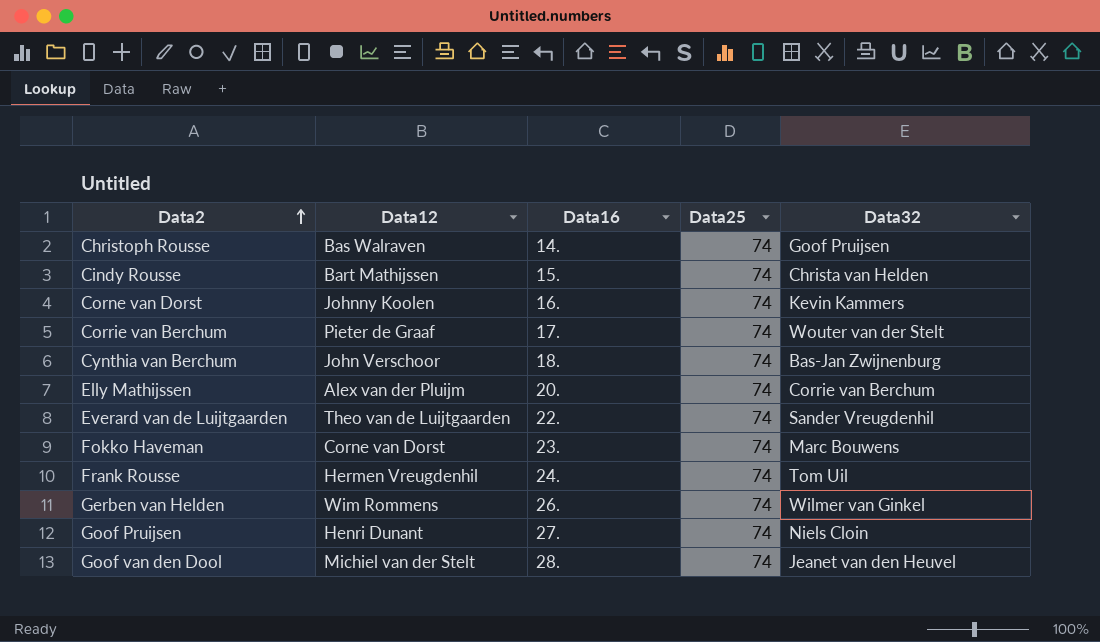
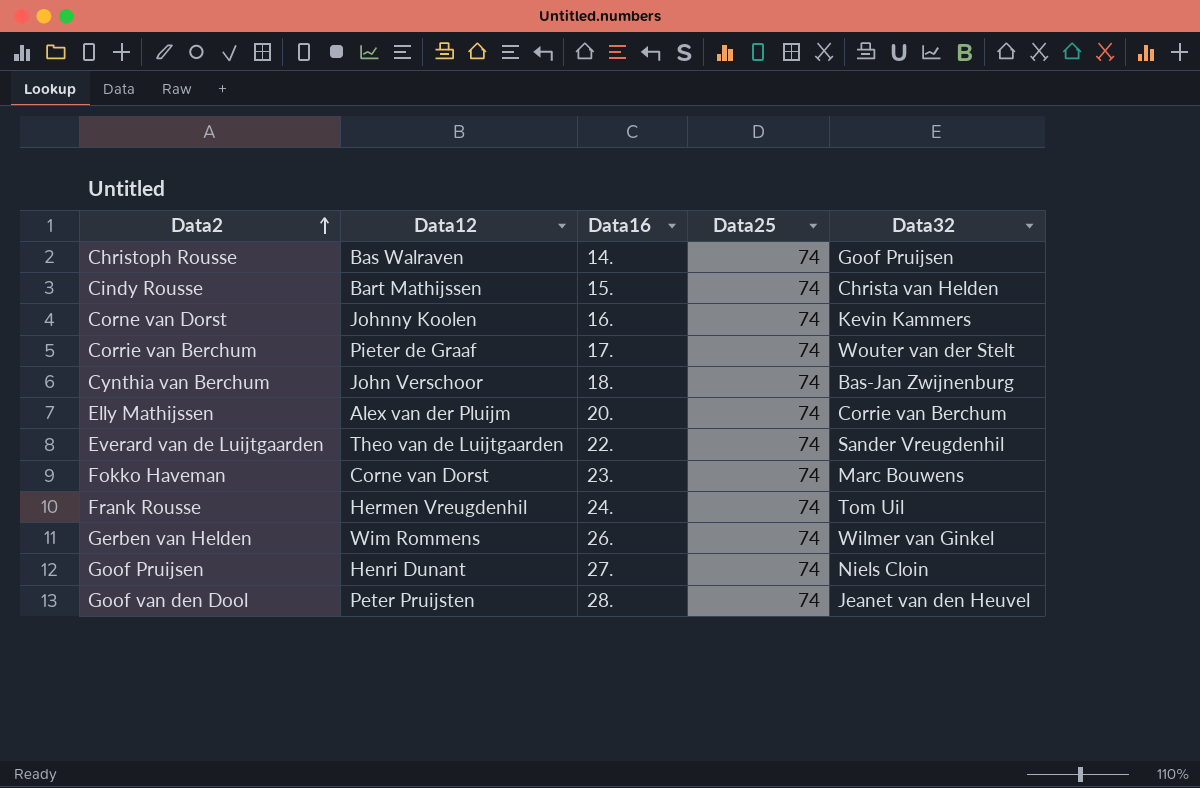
Goof van den Dool | Data12: Michiel van der Stelt -> Peter Pruijsten

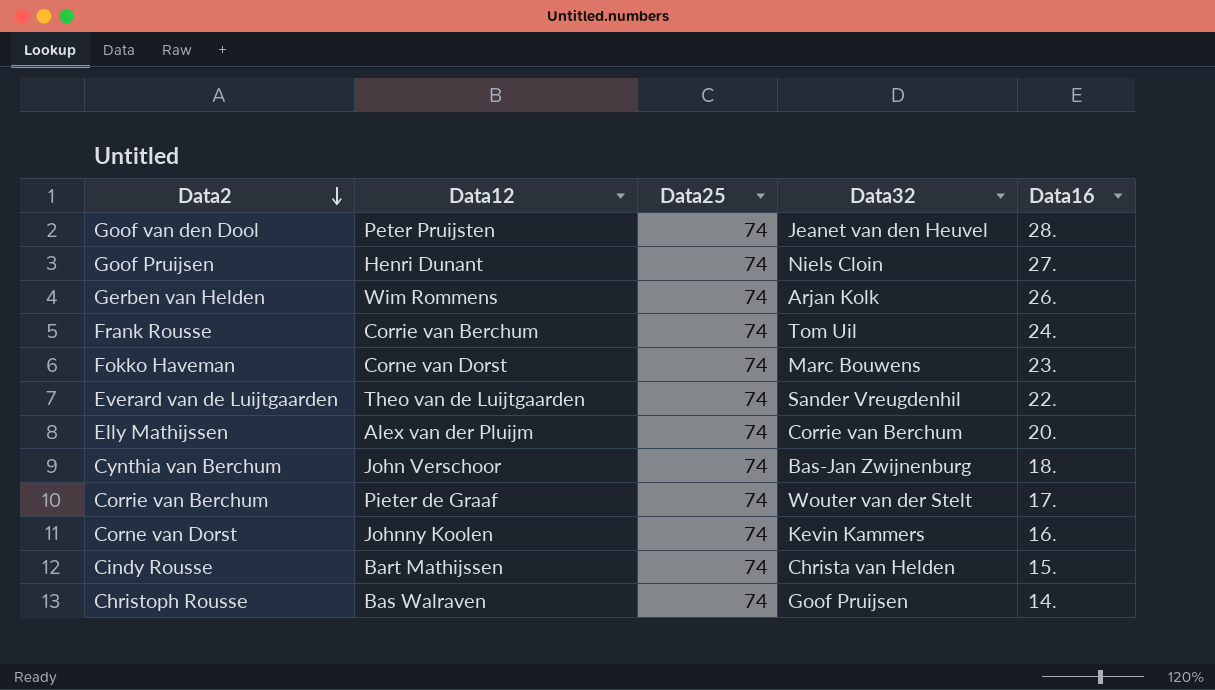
row order: Data2 ascending -> Data2 descending
column Data16 | position: 3 -> 5
Gerben van Helden | Data32: Wilmer van Ginkel -> Arjan Kolk
Frank Rousse | Data12: Hermen Vreugdenhil -> Corrie van Berchum

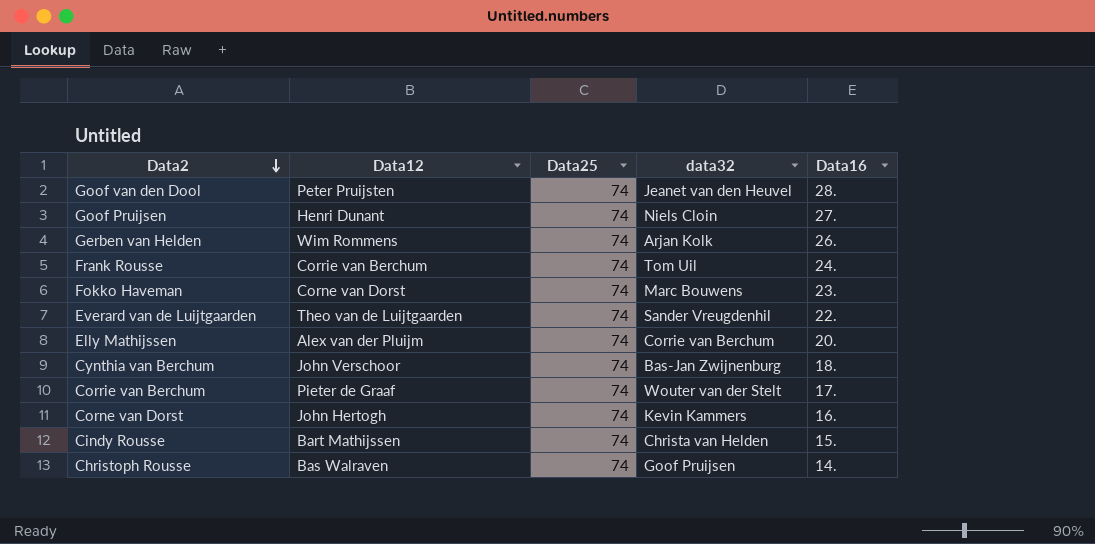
column name: Data32 -> data32
Corne van Dorst | Data12: Johnny Koolen -> John Hertogh

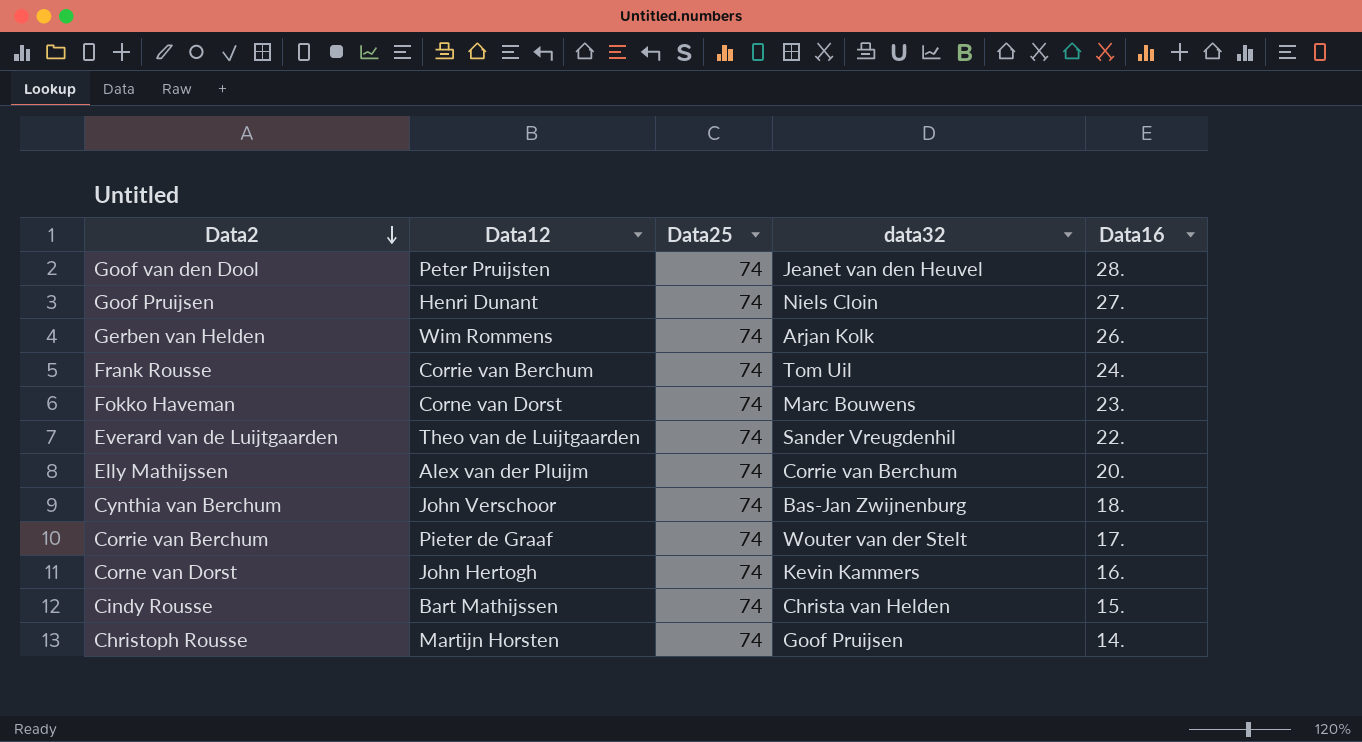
Christoph Rousse | Data12: Bas Walraven -> Martijn Horsten

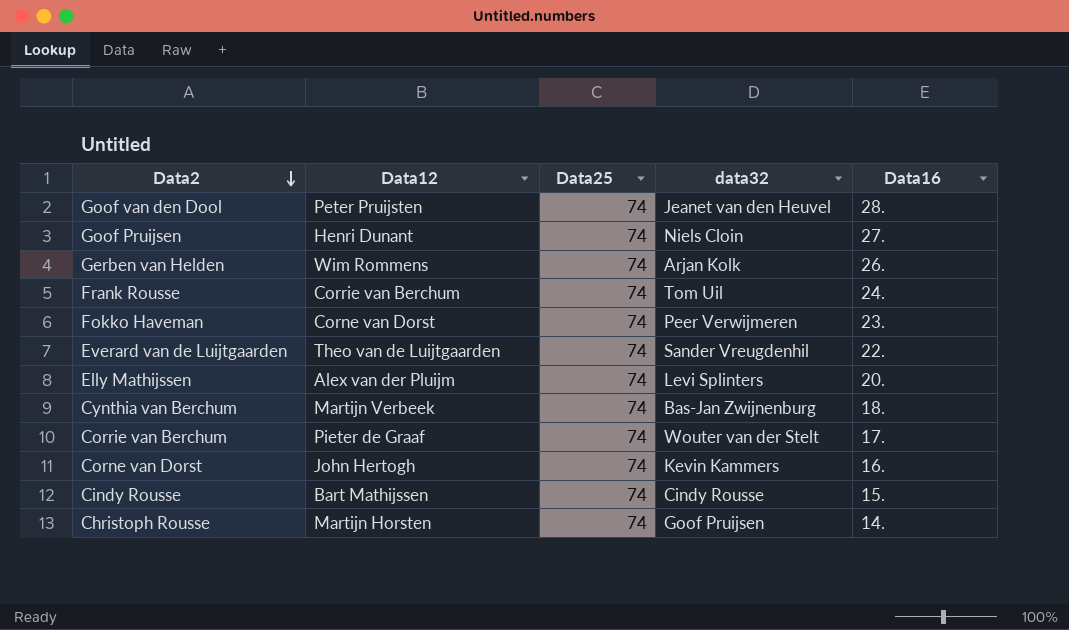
Fokko Haveman | data32: Marc Bouwens -> Peer Verwijmeren
Elly Mathijssen | data32: Corrie van Berchum -> Levi Splinters
Cynthia van Berchum | Data12: John Verschoor -> Martijn Verbeek
Cindy Rousse | data32: Christa van Helden -> Cindy Rousse

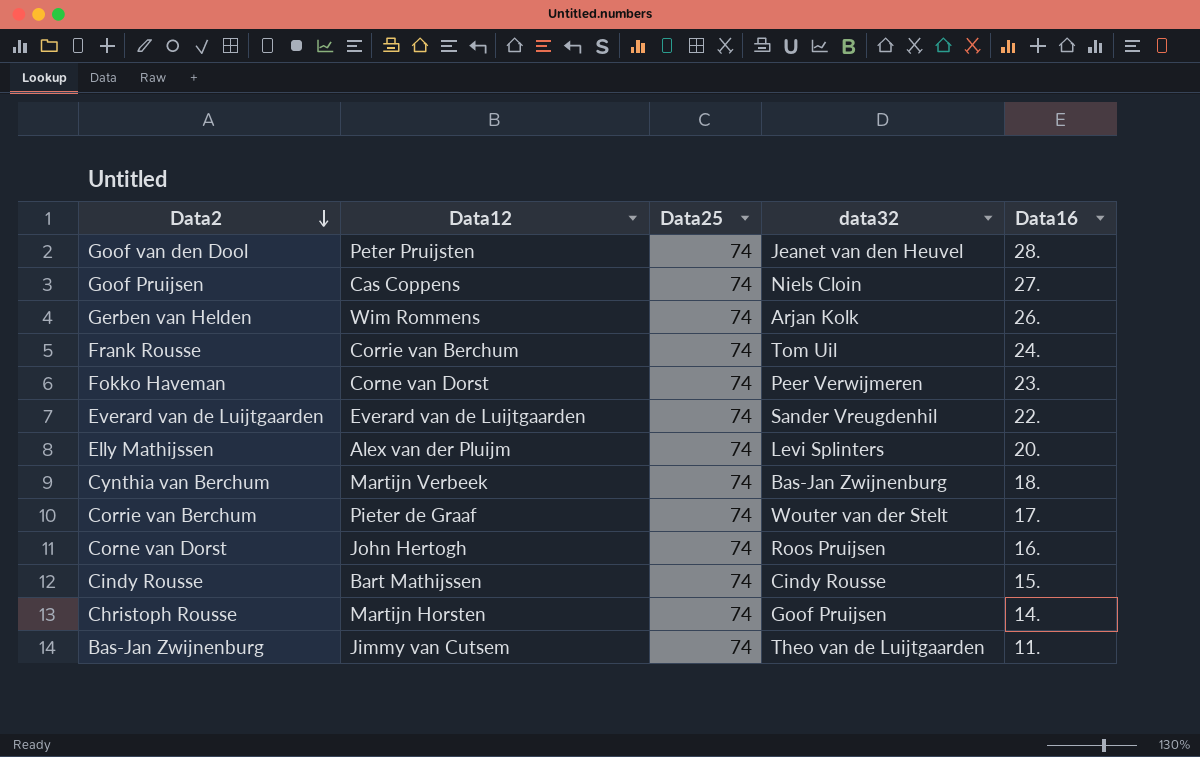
Goof Pruijsen | Data12: Henri Dunant -> Cas Coppens
Everard van de Luijtgaarden | Data12: Theo van de Luijtgaarden -> Everard van de Luijtgaarden
Corne van Dorst | data32: Kevin Kammers -> Roos Pruijsen
row Bas-Jan Zwijnenburg: none -> Jimmy van Cutsem | 74 | Theo van de Luijtgaarden | 11.

